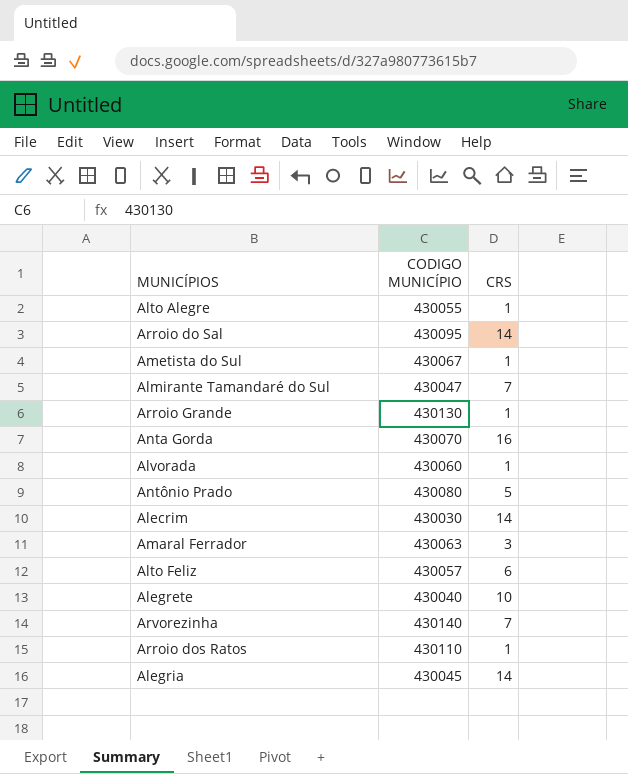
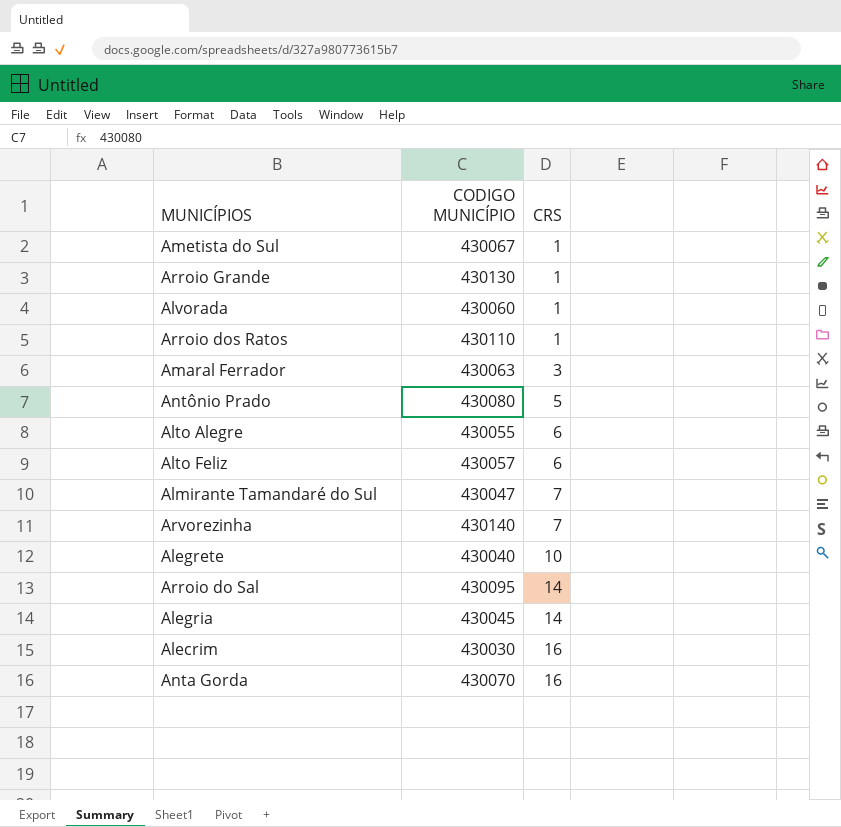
row order: none -> CRS ascending
Alto Alegre | CRS: 1 -> 6
Alecrim | CRS: 14 -> 16

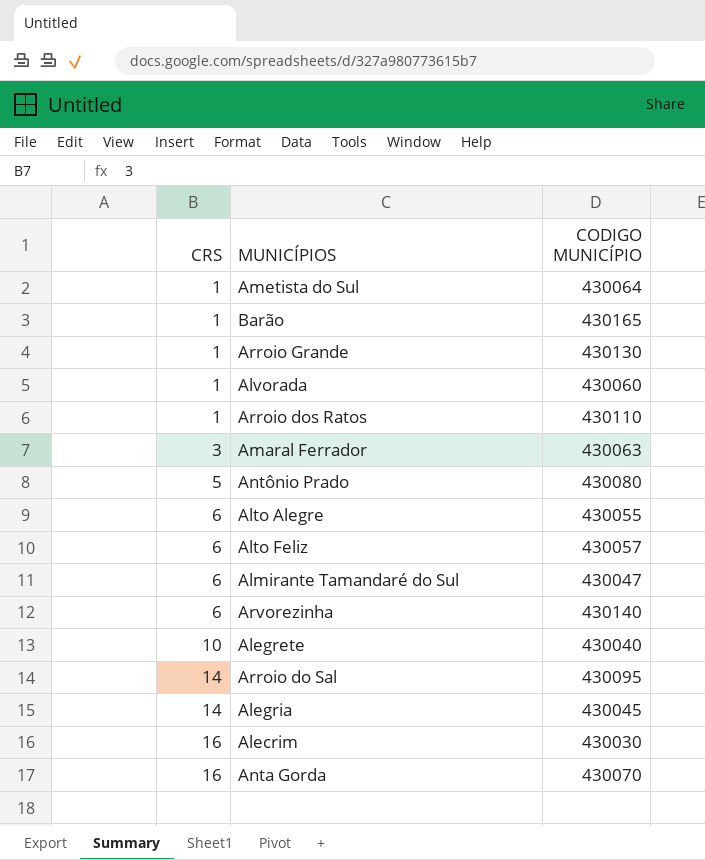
column CRS | position: 3 -> 1
Ametista do Sul | CODIGO MUNICÍPIO: 430067 -> 430064
row Barão: none -> 1 | 430165
Almirante Tamandaré do Sul | CRS: 7 -> 6
Arvorezinha | CRS: 7 -> 6

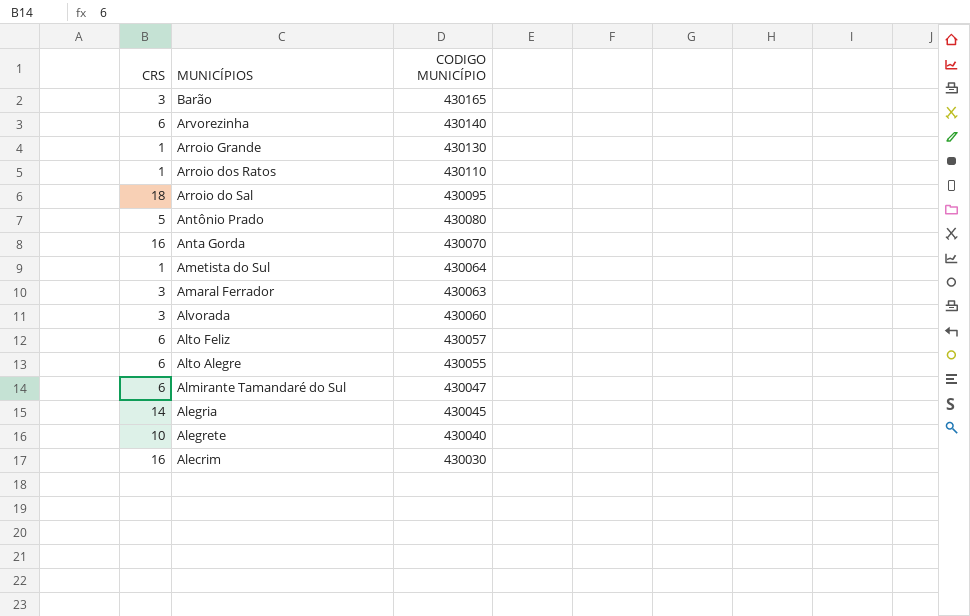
row order: CRS ascending -> MUNICÍPIOS descending
Barão | CRS: 1 -> 3
Arroio do Sal | CRS: 14 -> 18
Alvorada | CRS: 1 -> 3

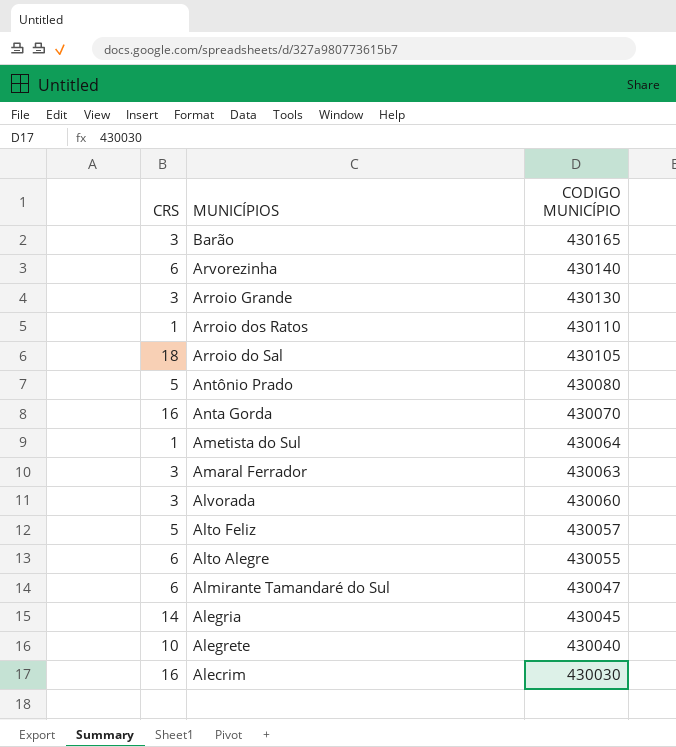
Arroio Grande | CRS: 1 -> 3
Arroio do Sal | CODIGO MUNICÍPIO: 430095 -> 430105
Alto Feliz | CRS: 6 -> 5

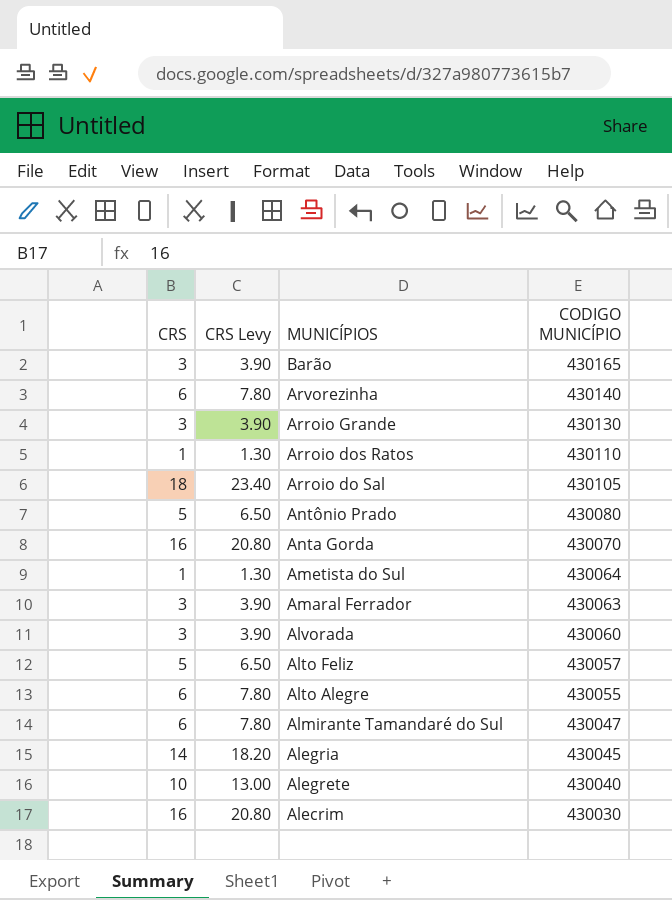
column CRS Levy | formula: none -> [CRS] * 1.3

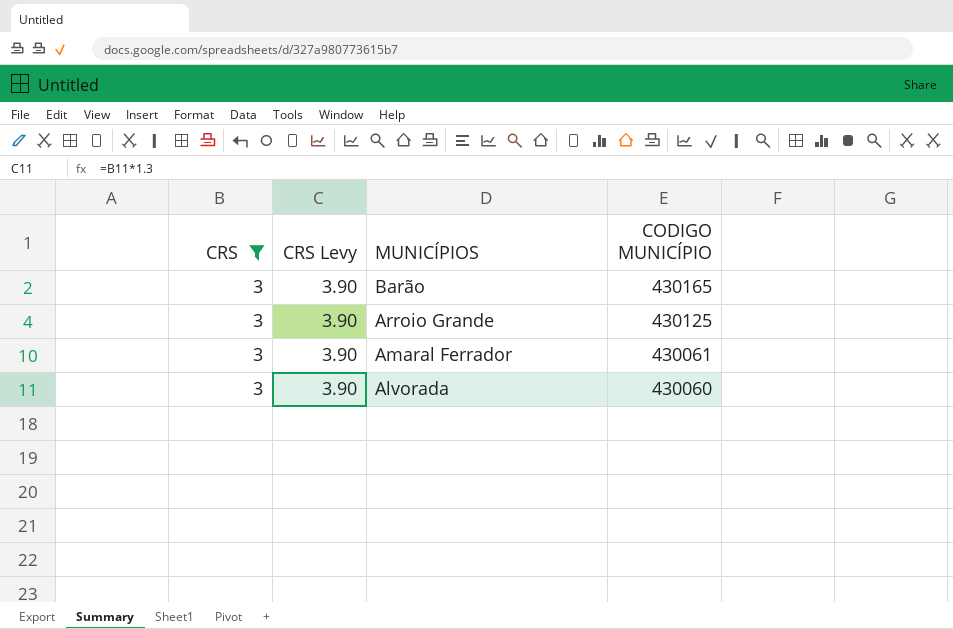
filter: none -> CRS = 3
Arroio Grande | CODIGO MUNICÍPIO: 430130 -> 430125
Amaral Ferrador | CODIGO MUNICÍPIO: 430063 -> 430061

